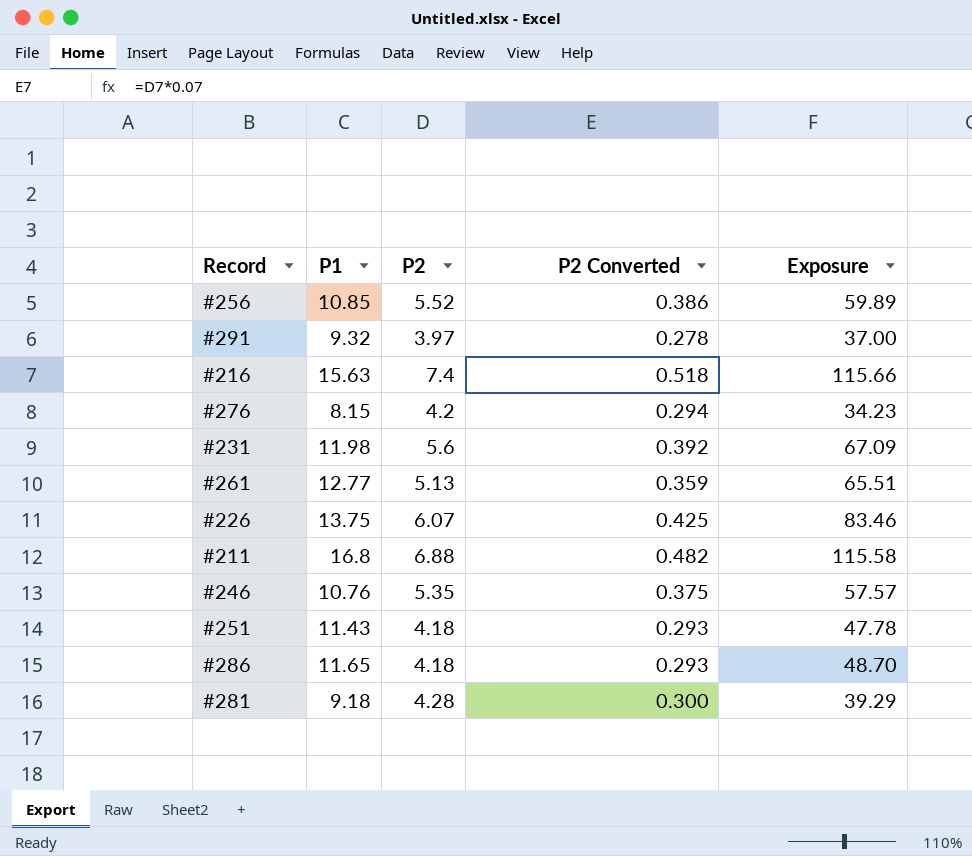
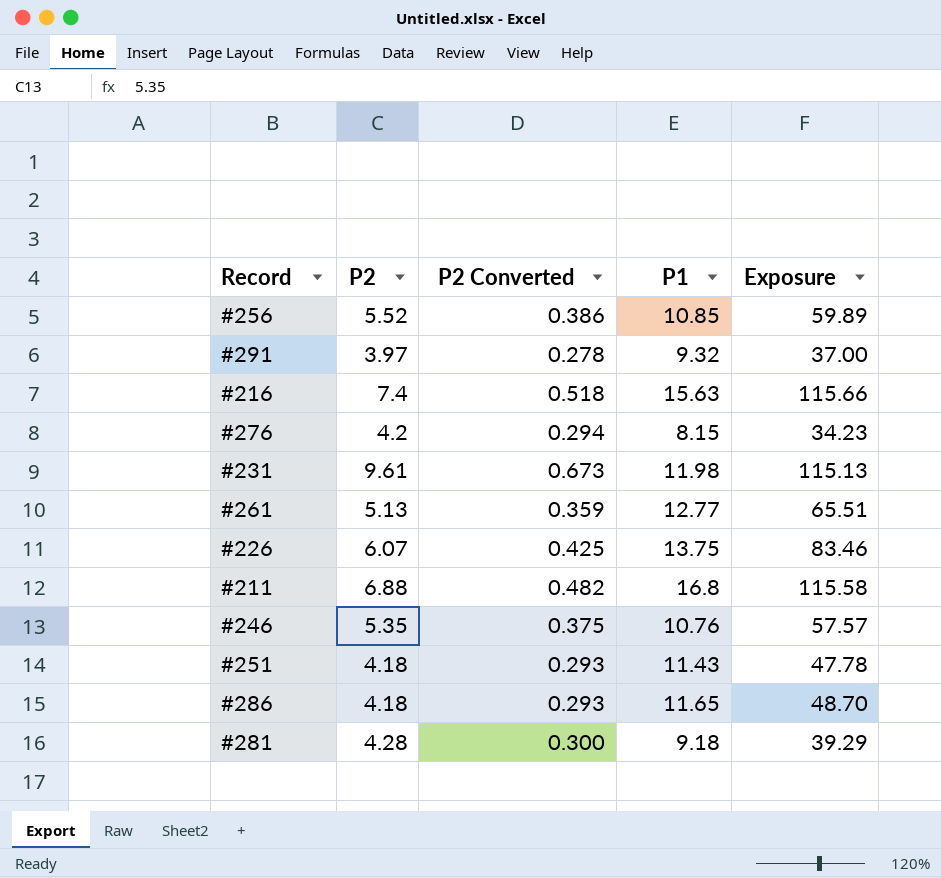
column P1 | position: 2 -> 4
#231 | P2: 5.6 -> 9.61
#231 | P2 Converted: 0.392 -> 0.673
#231 | Exposure: 67.09 -> 115.13

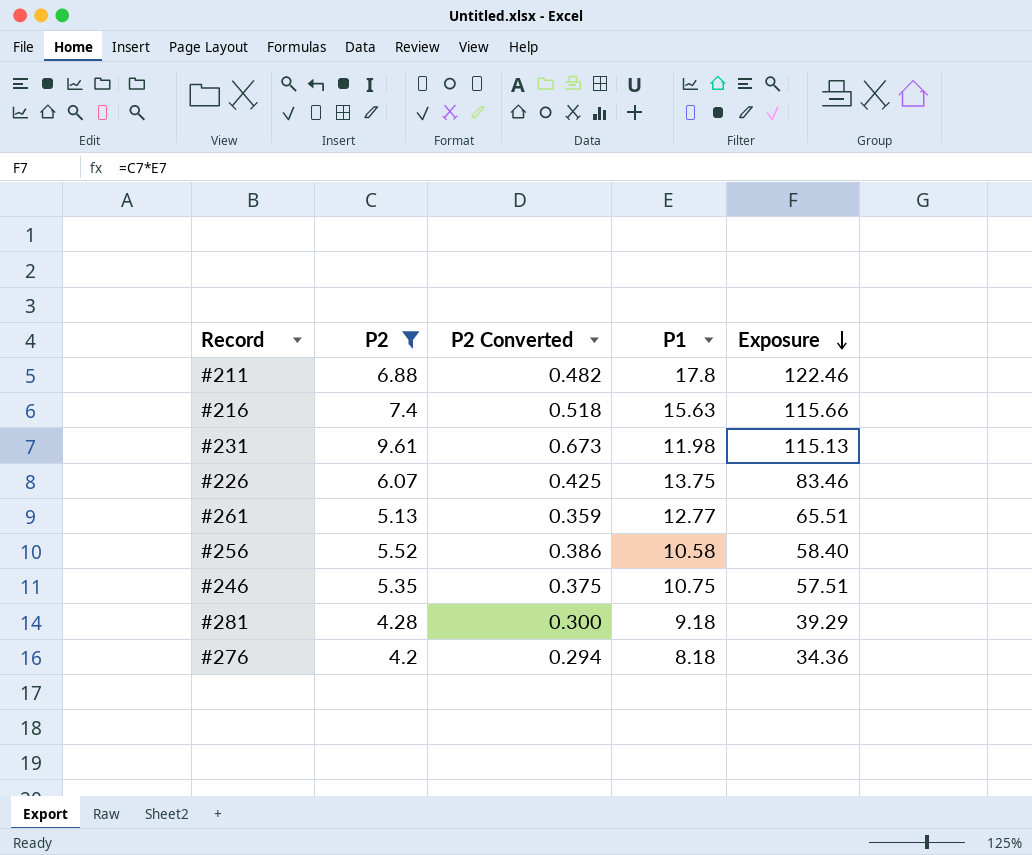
filter: none -> P2 >= 4.2
row order: none -> Exposure descending
#211 | P1: 16.8 -> 17.8
#211 | Exposure: 115.58 -> 122.46
#256 | P1: 10.85 -> 10.58
#256 | Exposure: 59.89 -> 58.40
#246 | P1: 10.76 -> 10.75
#246 | Exposure: 57.57 -> 57.51
#276 | P1: 8.15 -> 8.18
#276 | Exposure: 34.23 -> 34.36

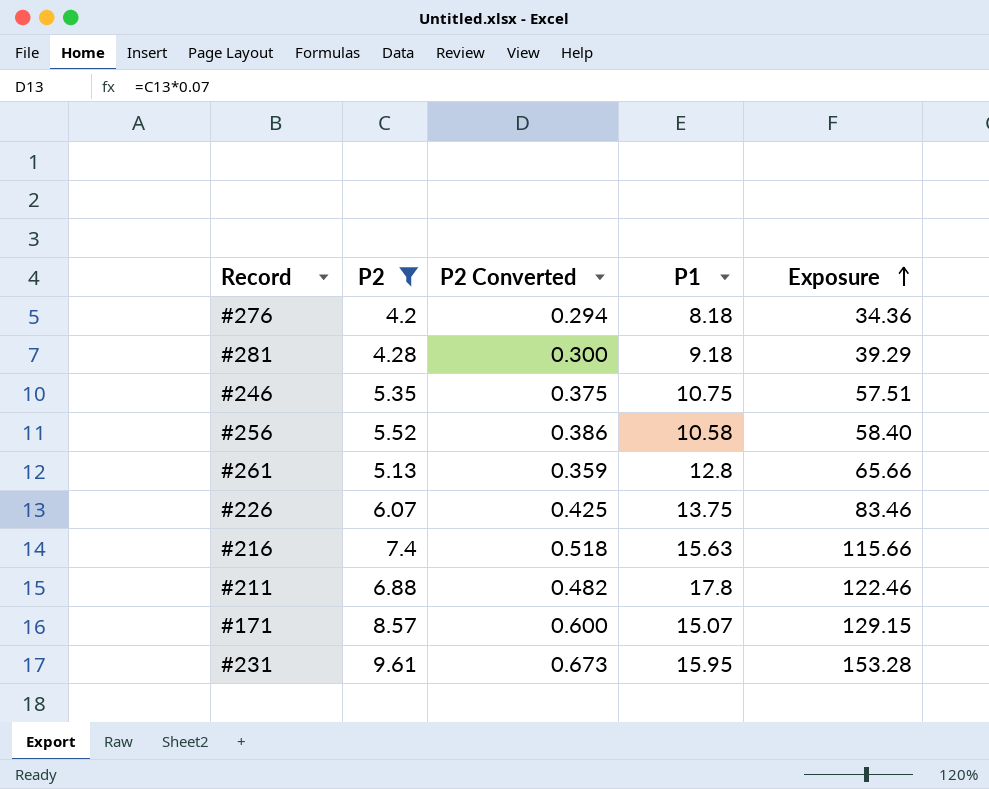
row order: Exposure descending -> Exposure ascending
#261 | P1: 12.77 -> 12.8
#261 | Exposure: 65.51 -> 65.66
row #171: none -> 8.57 | 0.600 | 15.07 | 129.15
#231 | P1: 11.98 -> 15.95
#231 | Exposure: 115.13 -> 153.28

